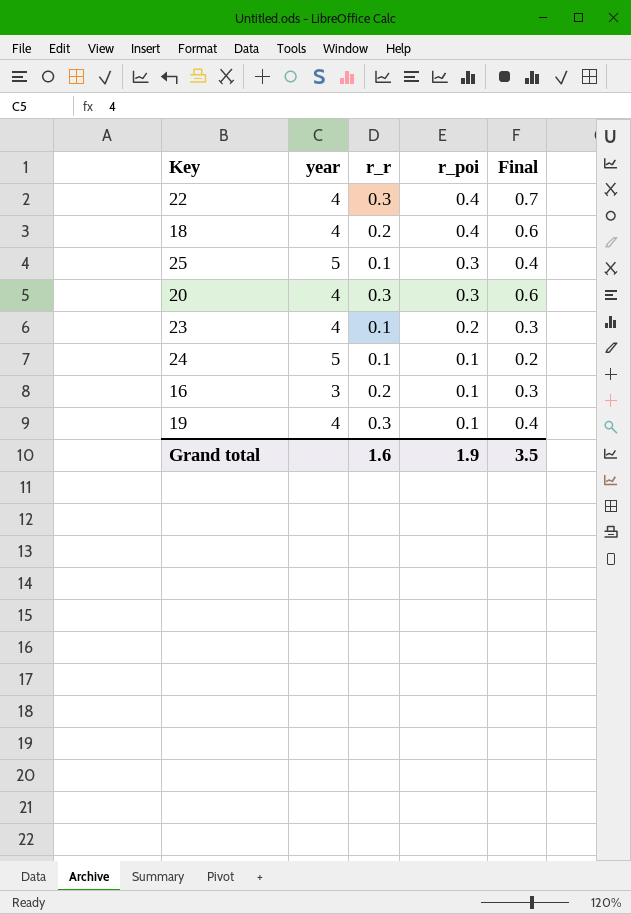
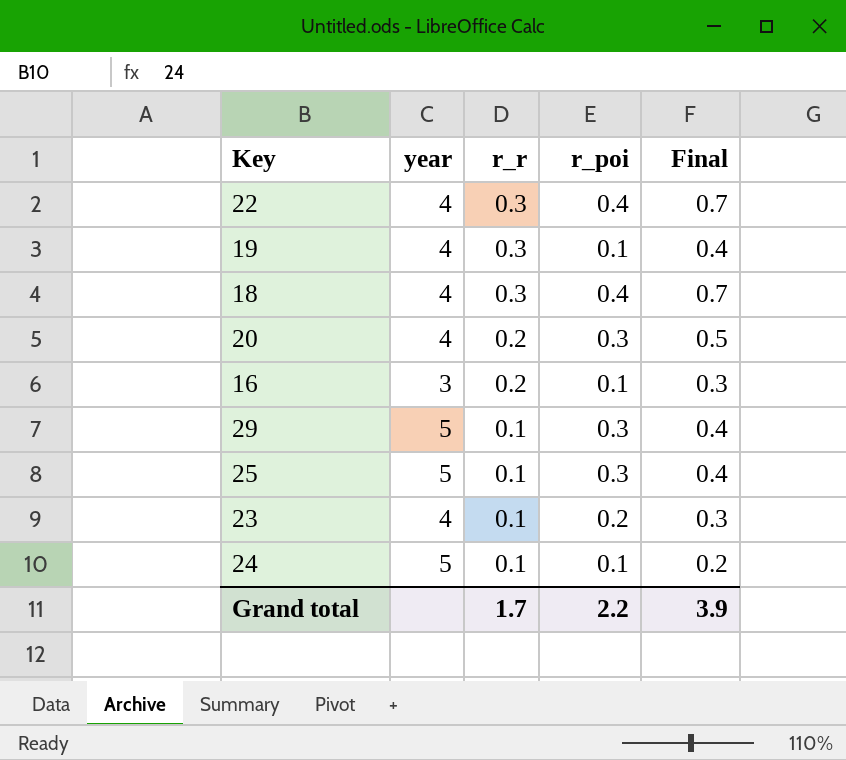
row order: r_poi descending -> r_r descending
18 | r_r: 0.2 -> 0.3
18 | Final: 0.6 -> 0.7
20 | r_r: 0.3 -> 0.2
20 | Final: 0.6 -> 0.5
row 29: none -> 5 | 0.1 | 0.3 | 0.4
Grand total | r_r: 1.6 -> 1.7
Grand total | r_poi: 1.9 -> 2.2
Grand total | Final: 3.5 -> 3.9

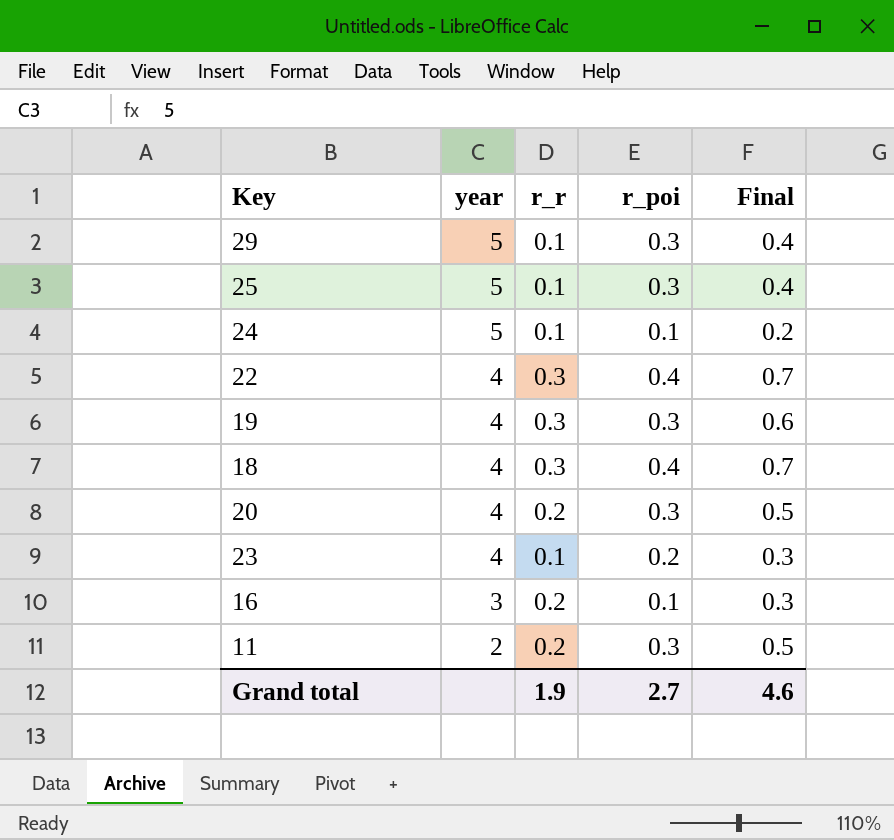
row order: r_r descending -> year descending
19 | r_poi: 0.1 -> 0.3
19 | Final: 0.4 -> 0.6
row 11: none -> 2 | 0.2 | 0.3 | 0.5
Grand total | r_r: 1.7 -> 1.9
Grand total | r_poi: 2.2 -> 2.7
Grand total | Final: 3.9 -> 4.6

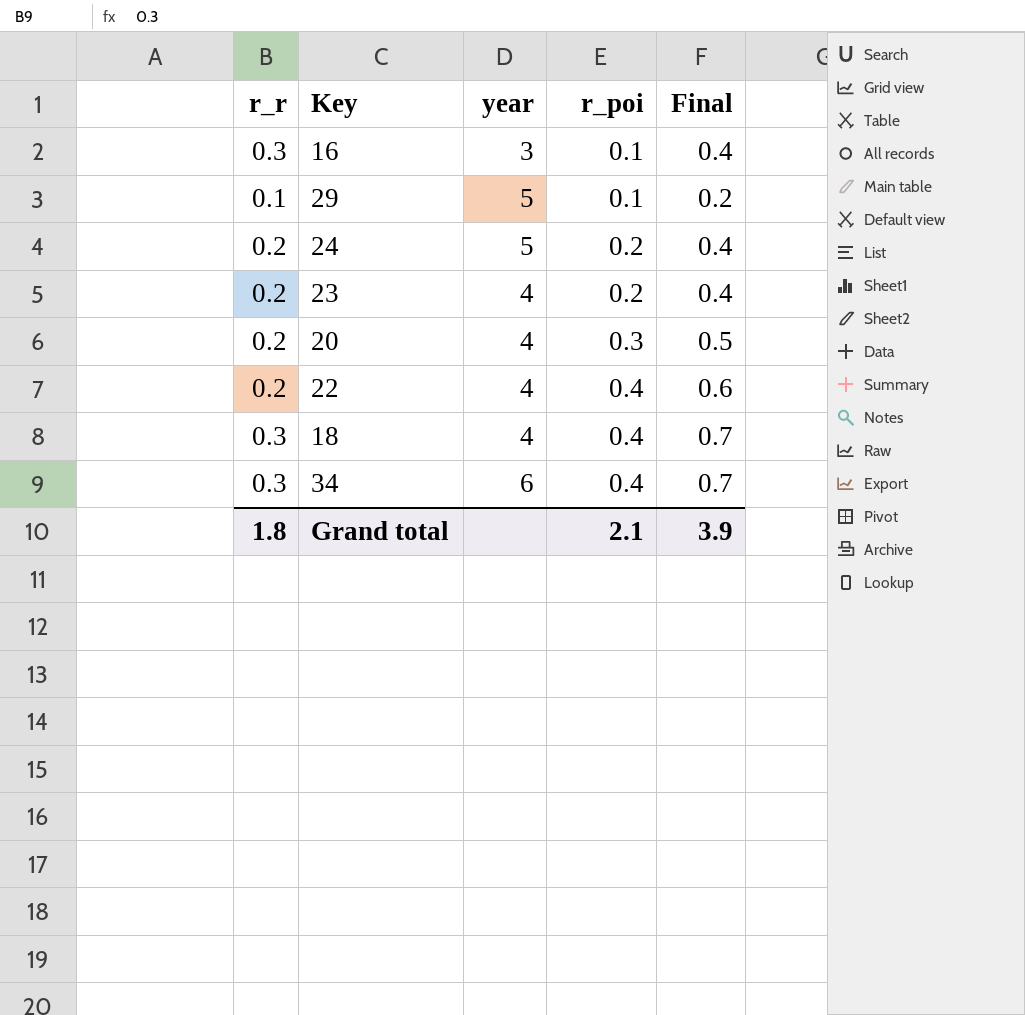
row order: year descending -> r_poi ascending
column r_r | position: 3 -> 1
row 25: 5 | 0.1 | 0.3 | 0.4 -> none
row 19: 4 | 0.3 | 0.3 | 0.6 -> none
row 11: 2 | 0.2 | 0.3 | 0.5 -> none
16 | r_r: 0.2 -> 0.3
16 | Final: 0.3 -> 0.4
29 | r_poi: 0.3 -> 0.1
29 | Final: 0.4 -> 0.2
24 | r_r: 0.1 -> 0.2
24 | r_poi: 0.1 -> 0.2
24 | Final: 0.2 -> 0.4
23 | r_r: 0.1 -> 0.2
23 | Final: 0.3 -> 0.4
22 | r_r: 0.3 -> 0.2
22 | Final: 0.7 -> 0.6
row 34: none -> 0.3 | 6 | 0.4 | 0.7
Grand total | r_r: 1.9 -> 1.8
Grand total | r_poi: 2.7 -> 2.1
Grand total | Final: 4.6 -> 3.9

